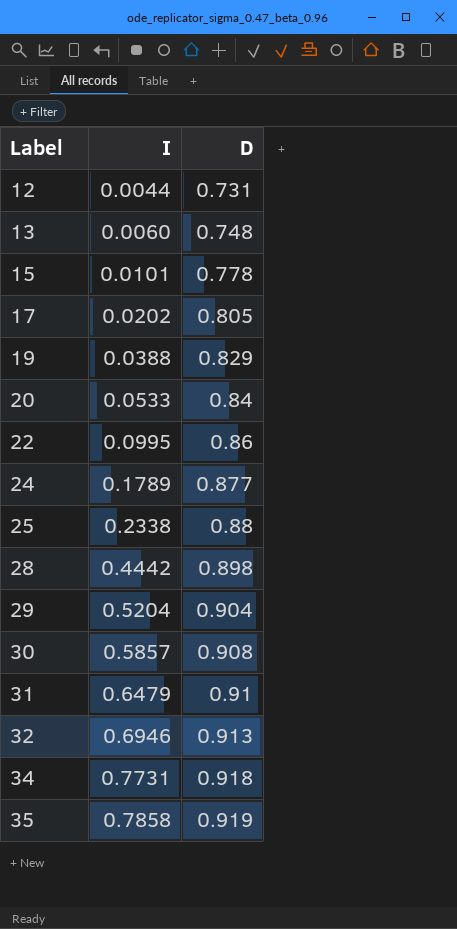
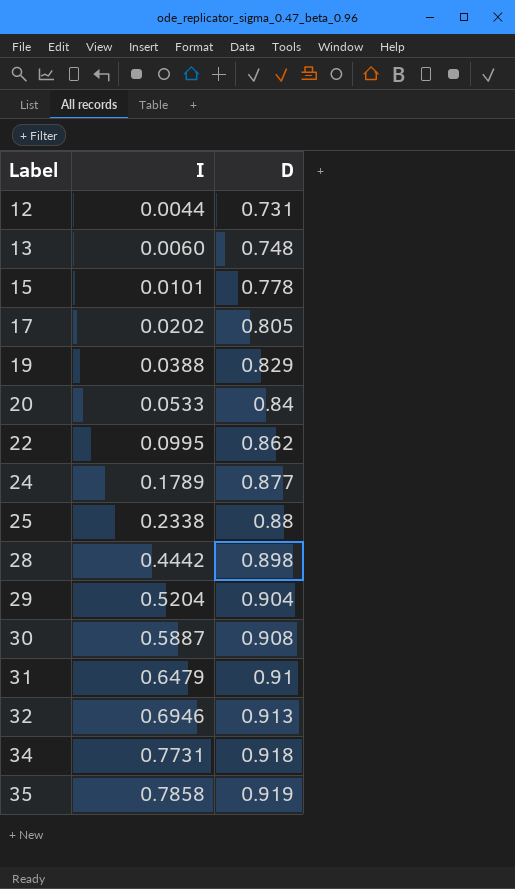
22 | D: 0.86 -> 0.862
30 | I: 0.5857 -> 0.5887

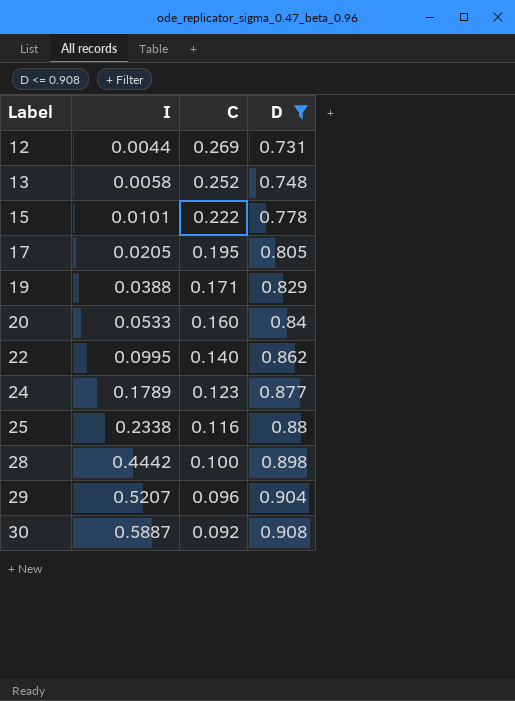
filter: none -> D <= 0.908
column C | position: none -> 3
13 | I: 0.0060 -> 0.0058
17 | I: 0.0202 -> 0.0205
29 | I: 0.5204 -> 0.5207

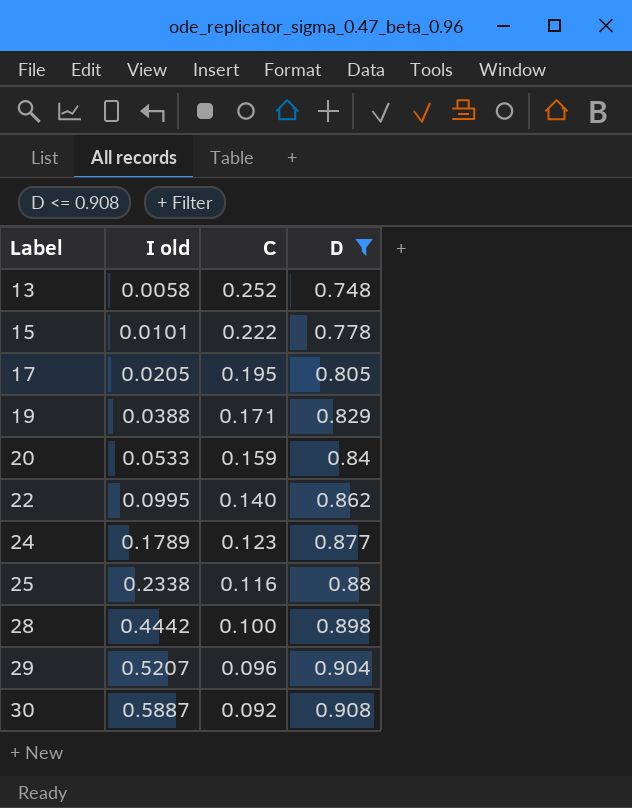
column name: I -> I old
row 12: 0.0044 | 0.269 | 0.731 -> none
20 | C: 0.160 -> 0.159

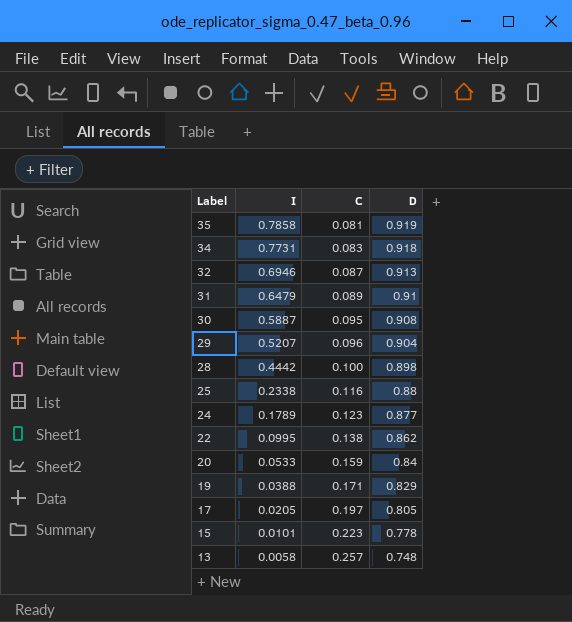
filter: D <= 0.908 -> none
row order: Label ascending -> Label descending
column name: I old -> I
30 | C: 0.092 -> 0.095
22 | C: 0.140 -> 0.138
17 | C: 0.195 -> 0.197
15 | C: 0.222 -> 0.223
13 | C: 0.252 -> 0.257

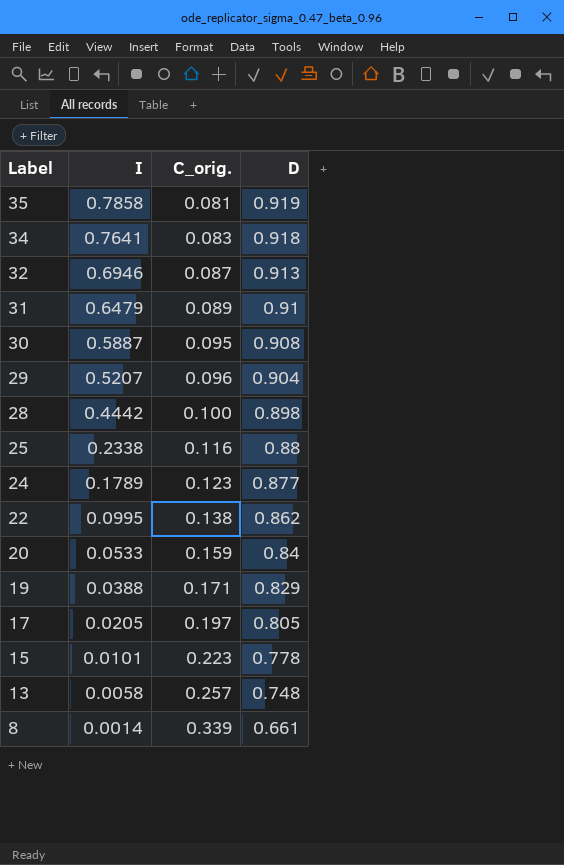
column name: C -> C_orig.
34 | I: 0.7731 -> 0.7641
row 8: none -> 0.0014 | 0.339 | 0.661

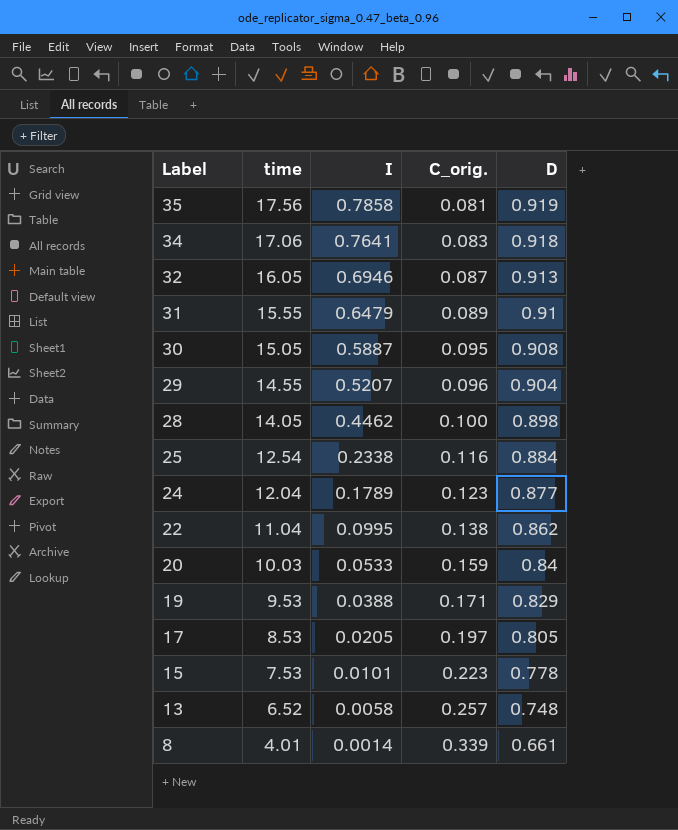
column time | position: none -> 2
28 | I: 0.4442 -> 0.4462
25 | D: 0.88 -> 0.884

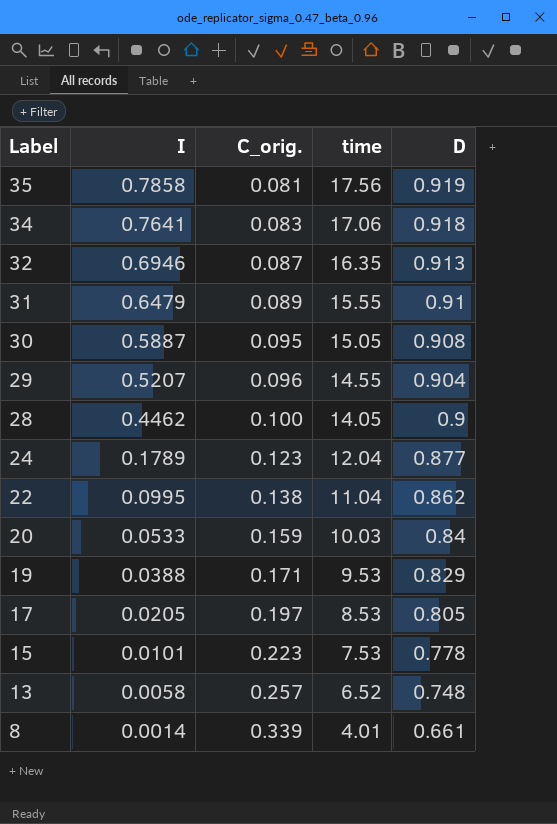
column time | position: 2 -> 4
row 25: 12.54 | 0.2338 | 0.116 | 0.884 -> none
32 | time: 16.05 -> 16.35
28 | D: 0.898 -> 0.9

